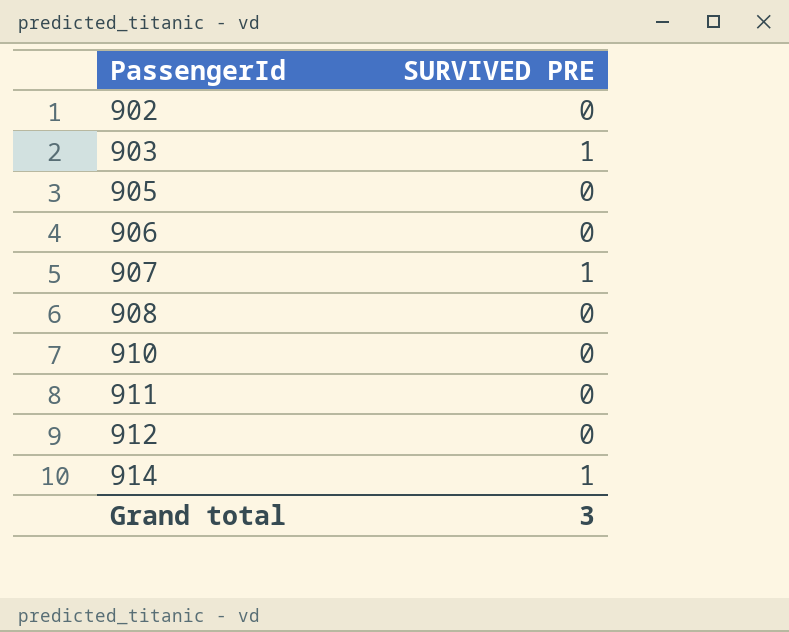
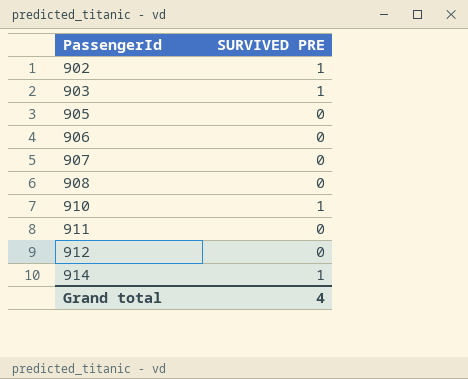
902 | SURVIVED PRE: 0 -> 1
907 | SURVIVED PRE: 1 -> 0
910 | SURVIVED PRE: 0 -> 1
Grand total | SURVIVED PRE: 3 -> 4

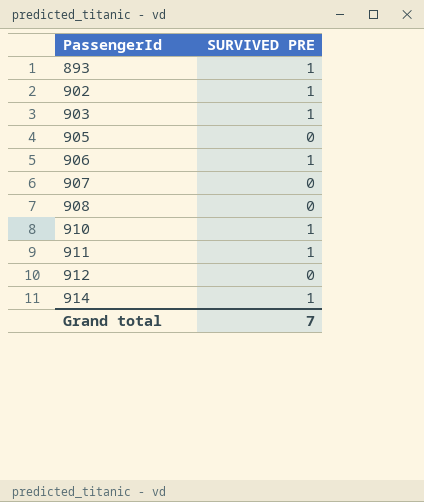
row 893: none -> 1
906 | SURVIVED PRE: 0 -> 1
911 | SURVIVED PRE: 0 -> 1
Grand total | SURVIVED PRE: 4 -> 7

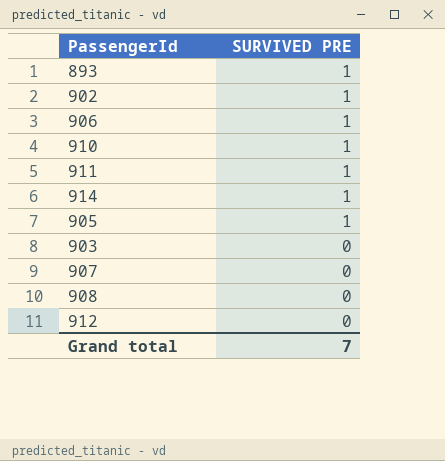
row order: PassengerId ascending -> SURVIVED PRE descending
905 | SURVIVED PRE: 0 -> 1
903 | SURVIVED PRE: 1 -> 0

